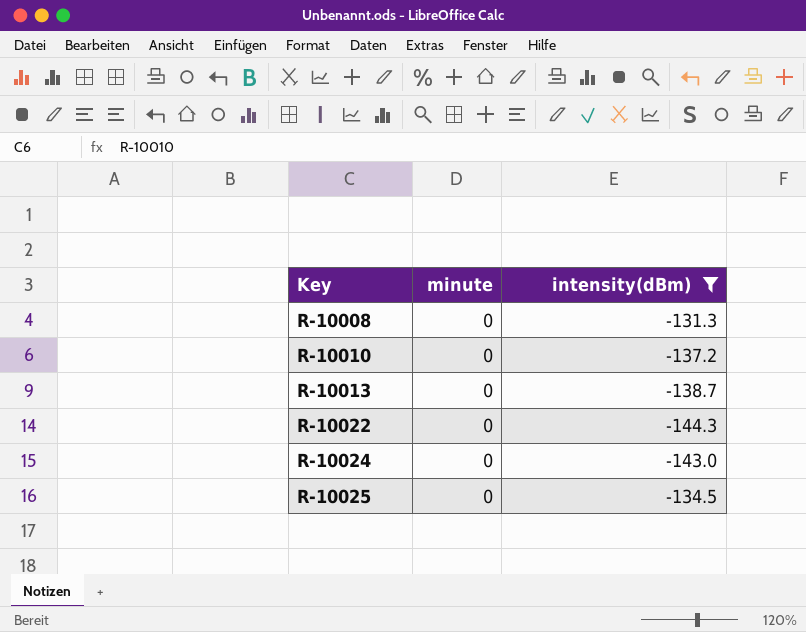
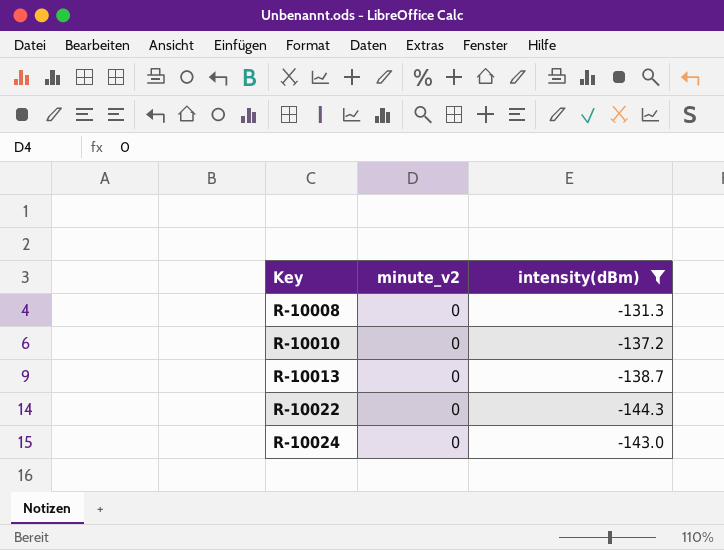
column name: minute -> minute_v2
row R-10025: 0 | -134.5 -> none

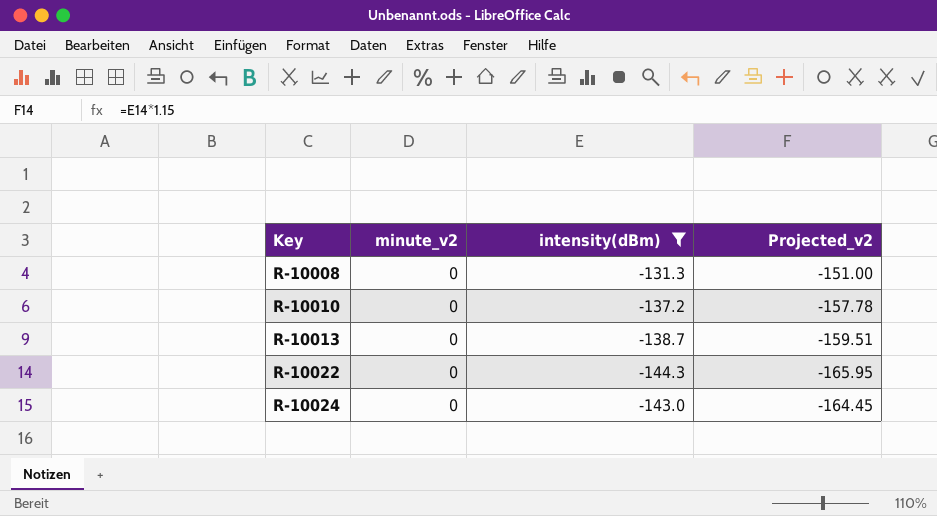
column Projected_v2 | formula: none -> [intensity(dBm)] * 1.15

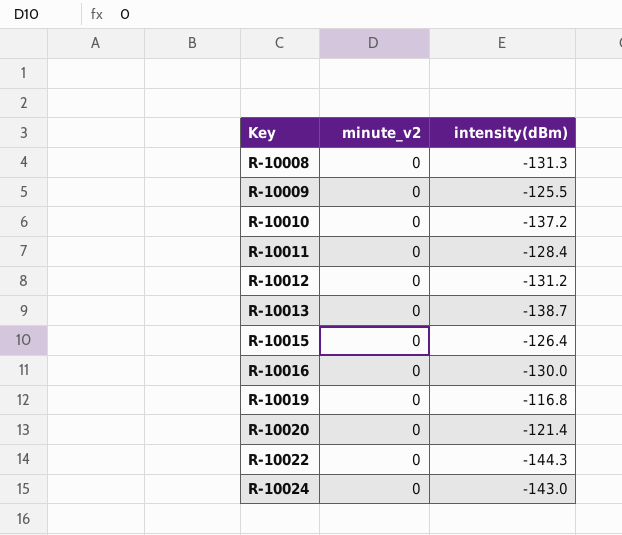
filter: intensity(dBm) <= -131.3 -> none
column Projected_v2 | formula: [intensity(dBm)] * 1.15 -> none

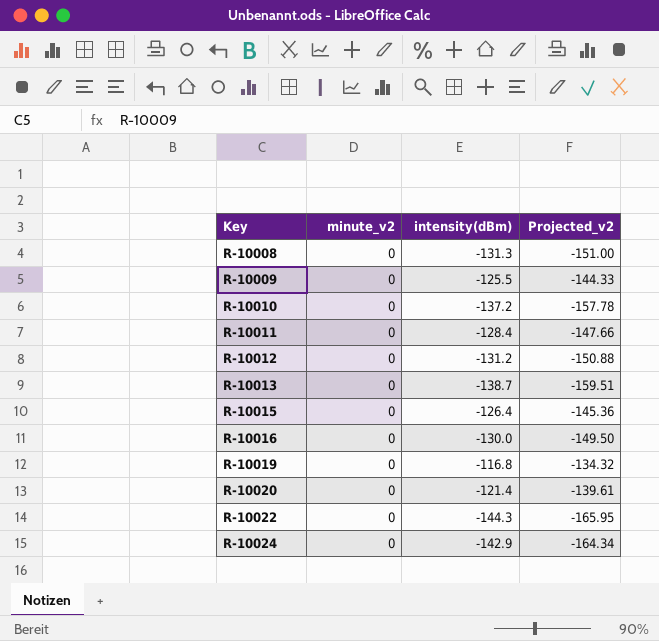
column Projected_v2 | formula: none -> [intensity(dBm)] * 1.15
R-10024 | intensity(dBm): -143.0 -> -142.9

